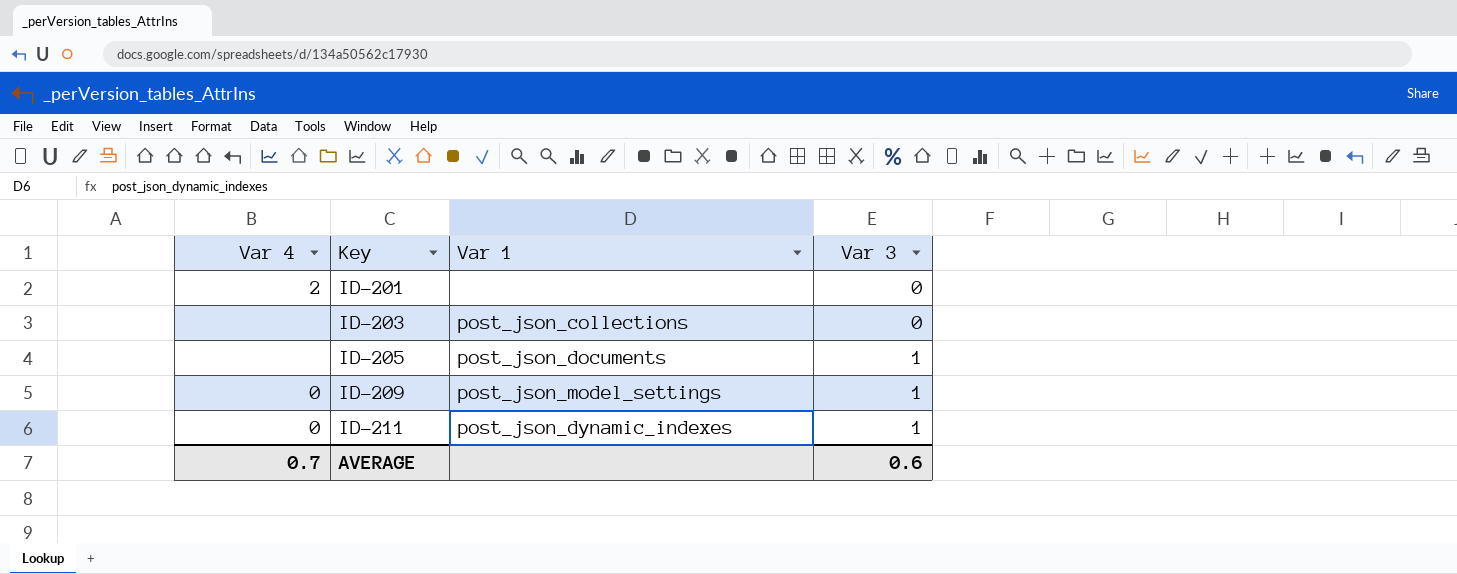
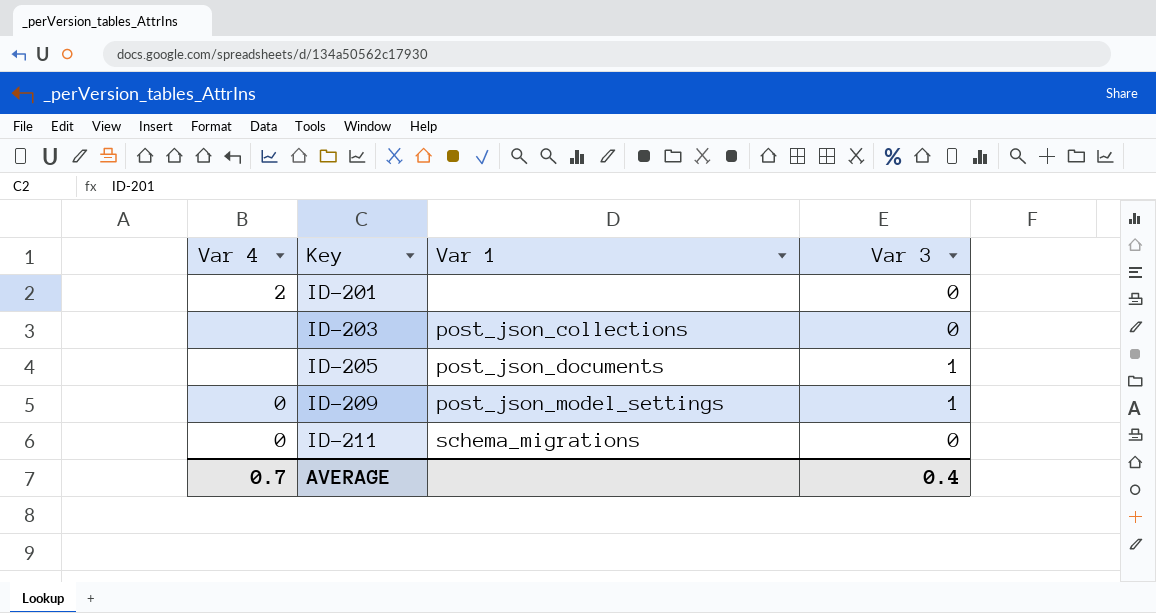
ID-211 | Var 1: post_json_dynamic_indexes -> schema_migrations
ID-211 | Var 3: 1 -> 0
AVERAGE | Var 3: 0.6 -> 0.4

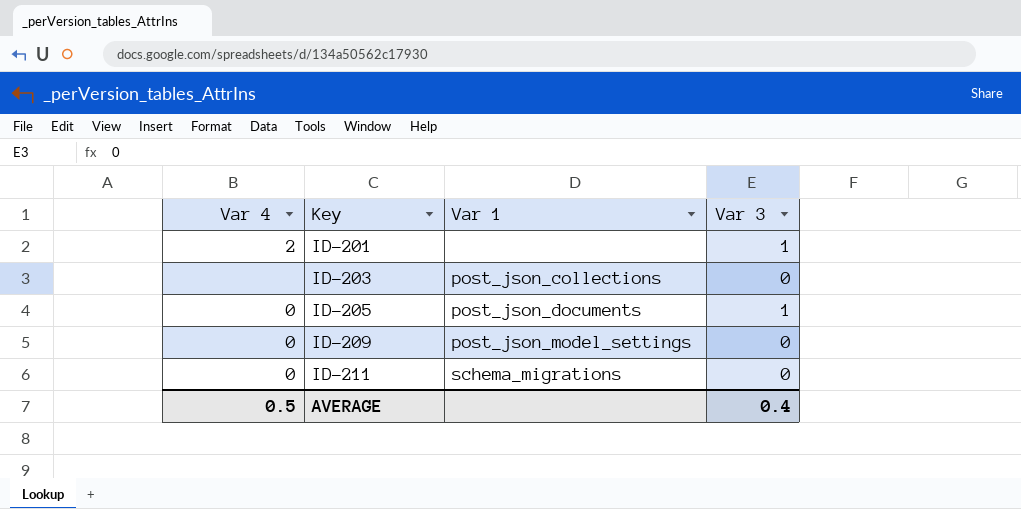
ID-201 | Var 3: 0 -> 1
ID-205 | Var 4: none -> 0
ID-209 | Var 3: 1 -> 0
AVERAGE | Var 4: 0.7 -> 0.5

